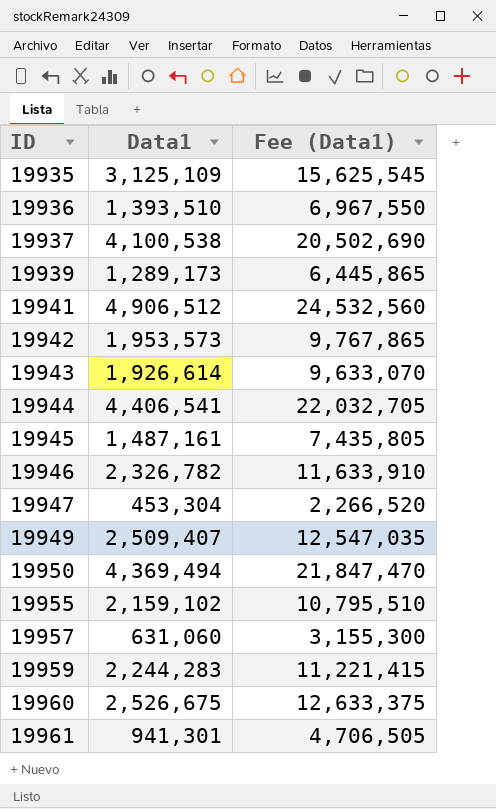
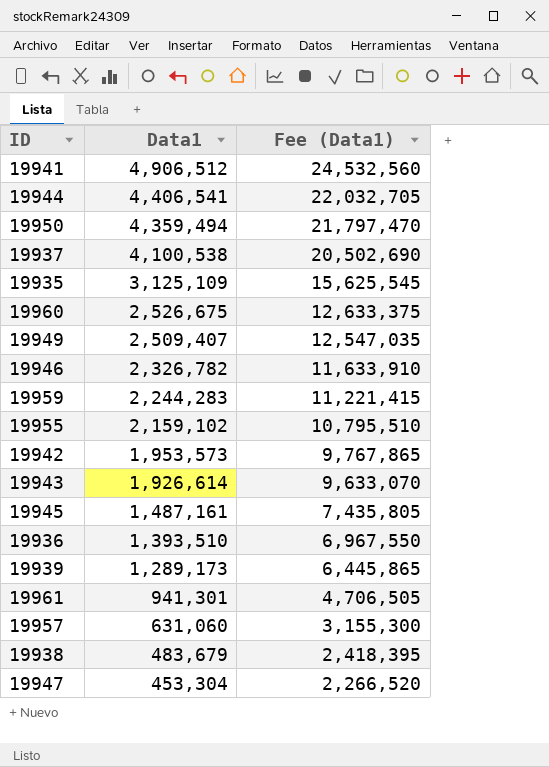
row order: ID ascending -> Data1 descending
19950 | Data1: 4,369,494 -> 4,359,494
19950 | Fee (Data1): 21,847,470 -> 21,797,470
row 19938: none -> 483,679 | 2,418,395

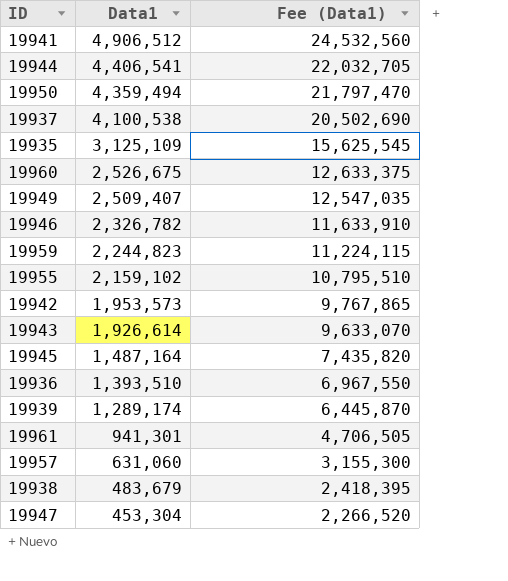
19959 | Data1: 2,244,283 -> 2,244,823
19959 | Fee (Data1): 11,221,415 -> 11,224,115
19945 | Data1: 1,487,161 -> 1,487,164
19945 | Fee (Data1): 7,435,805 -> 7,435,820
19939 | Data1: 1,289,173 -> 1,289,174
19939 | Fee (Data1): 6,445,865 -> 6,445,870

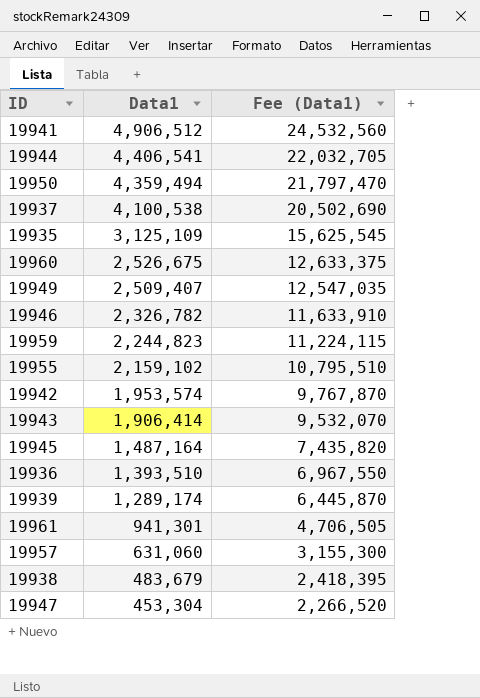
19942 | Data1: 1,953,573 -> 1,953,574
19942 | Fee (Data1): 9,767,865 -> 9,767,870
19943 | Data1: 1,926,614 -> 1,906,414
19943 | Fee (Data1): 9,633,070 -> 9,532,070

